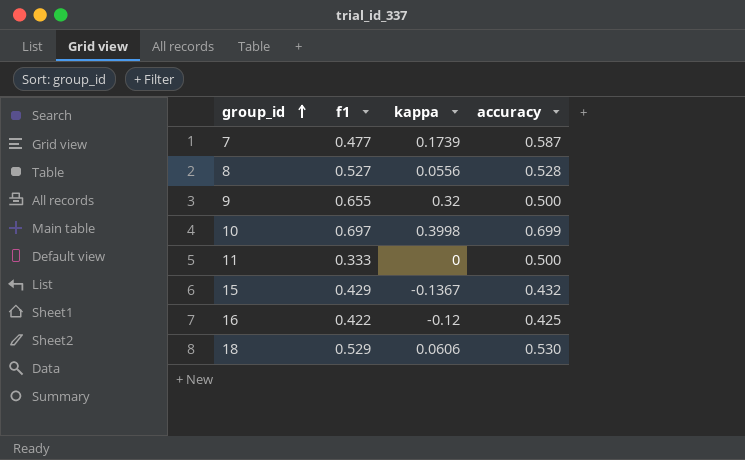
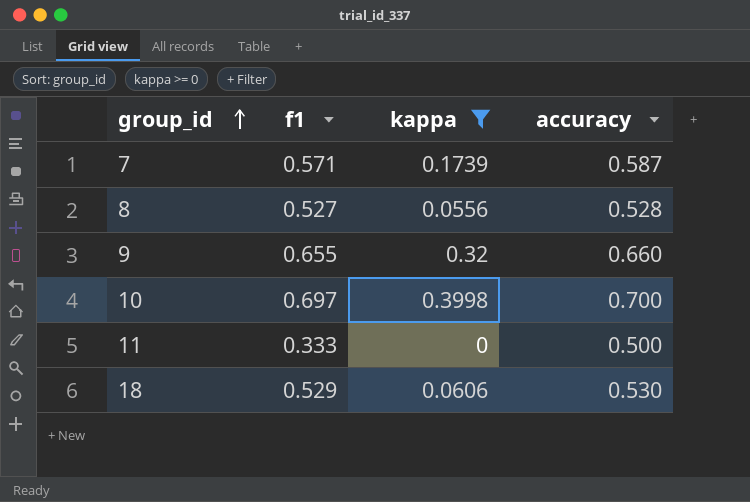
filter: none -> kappa >= 0
7 | f1: 0.477 -> 0.571
9 | accuracy: 0.500 -> 0.660
10 | accuracy: 0.699 -> 0.700

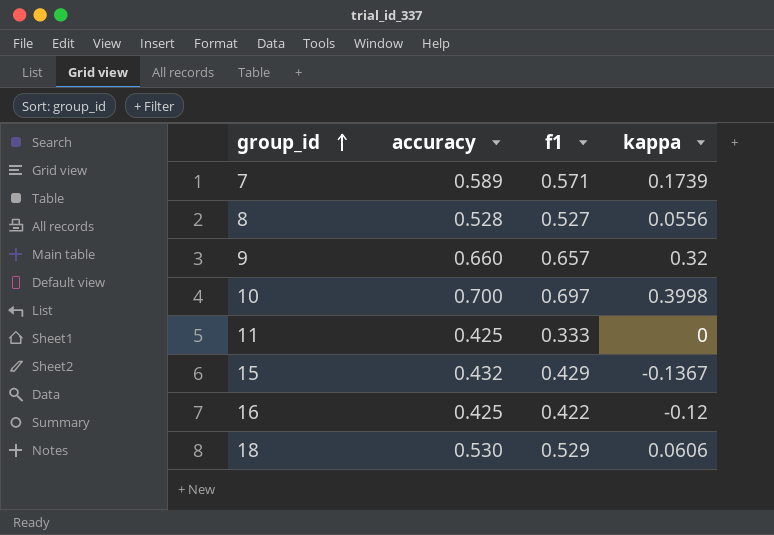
filter: kappa >= 0 -> none
column accuracy | position: 4 -> 2
7 | accuracy: 0.587 -> 0.589
9 | f1: 0.655 -> 0.657
11 | accuracy: 0.500 -> 0.425

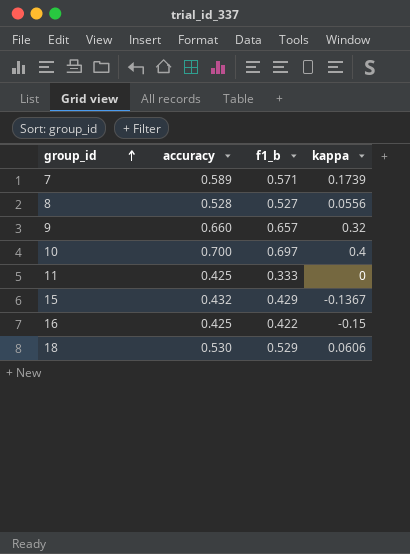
column name: f1 -> f1_b
10 | kappa: 0.3998 -> 0.4
16 | kappa: -0.12 -> -0.15

